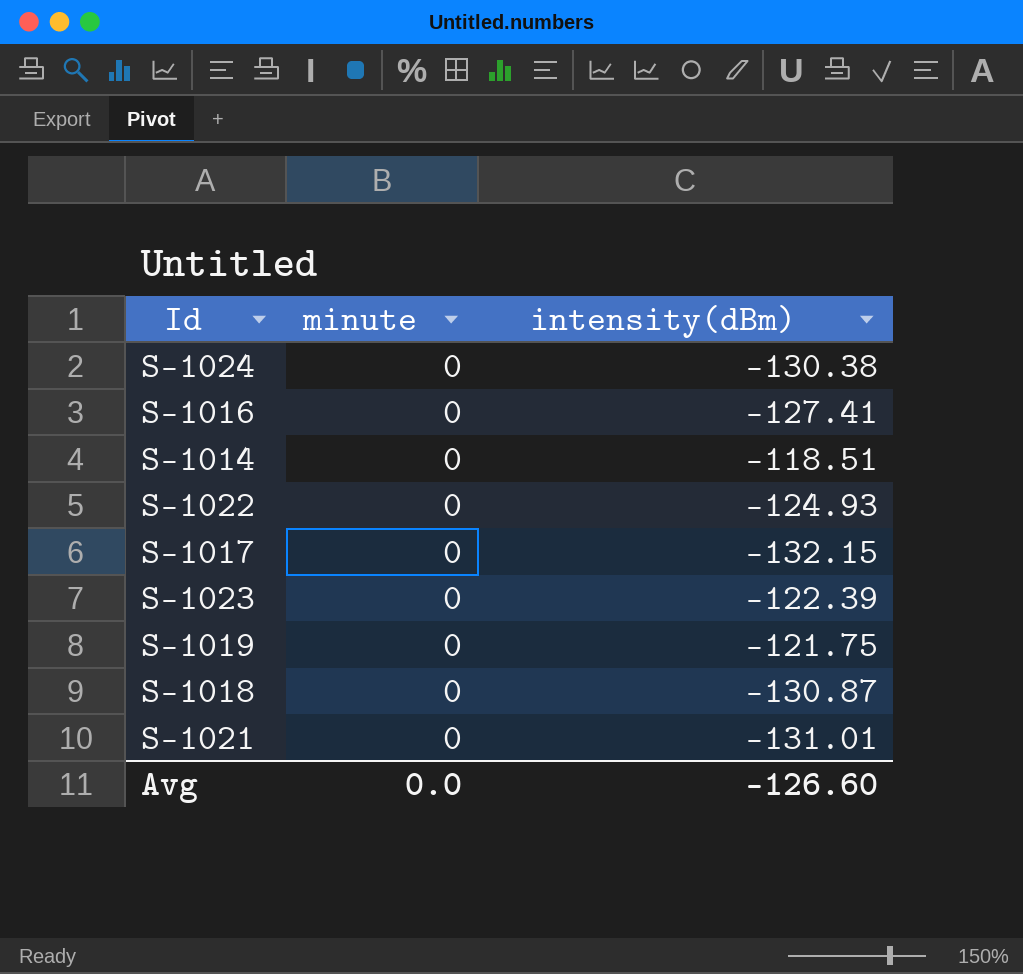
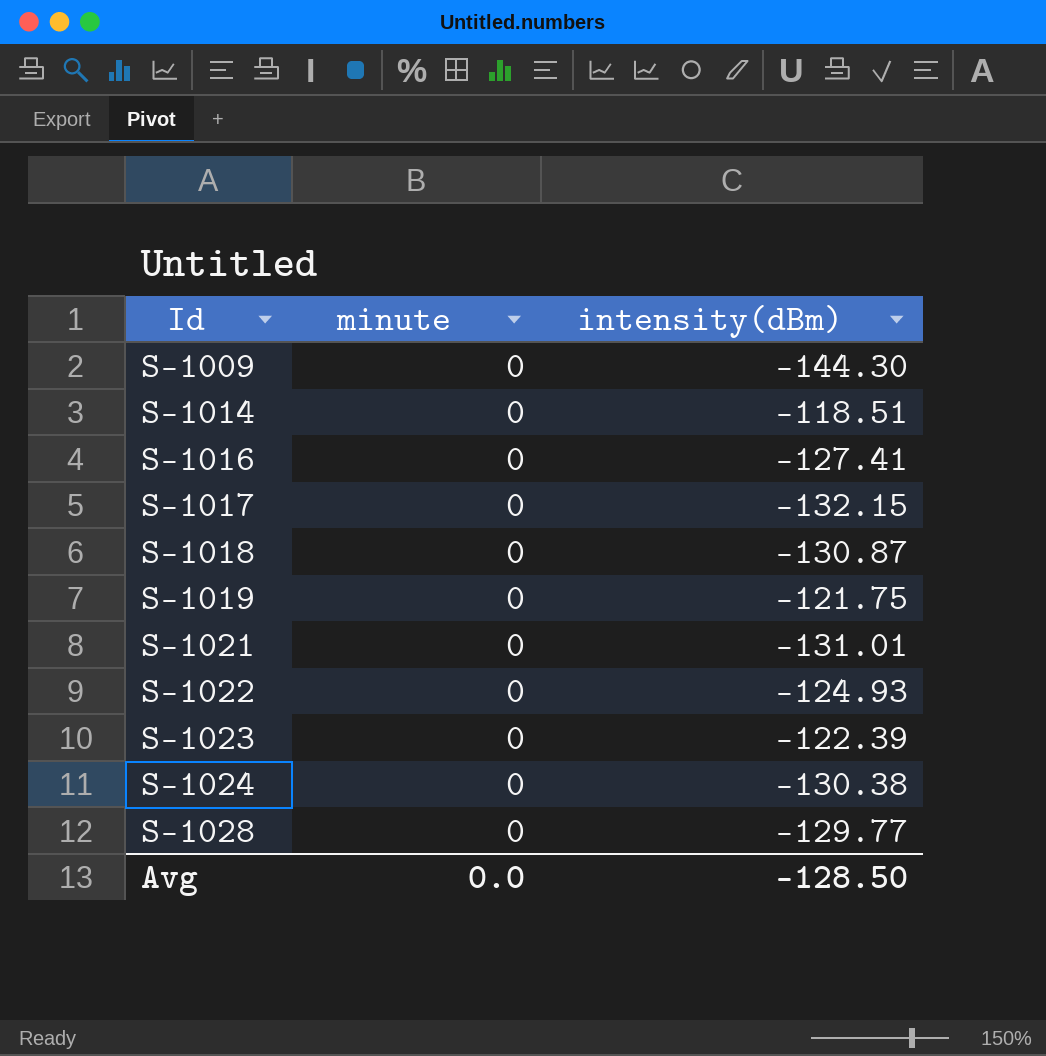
row order: none -> Id ascending
row S-1009: none -> 0 | -144.30
row S-1028: none -> 0 | -129.77
Avg | intensity(dBm): -126.60 -> -128.50

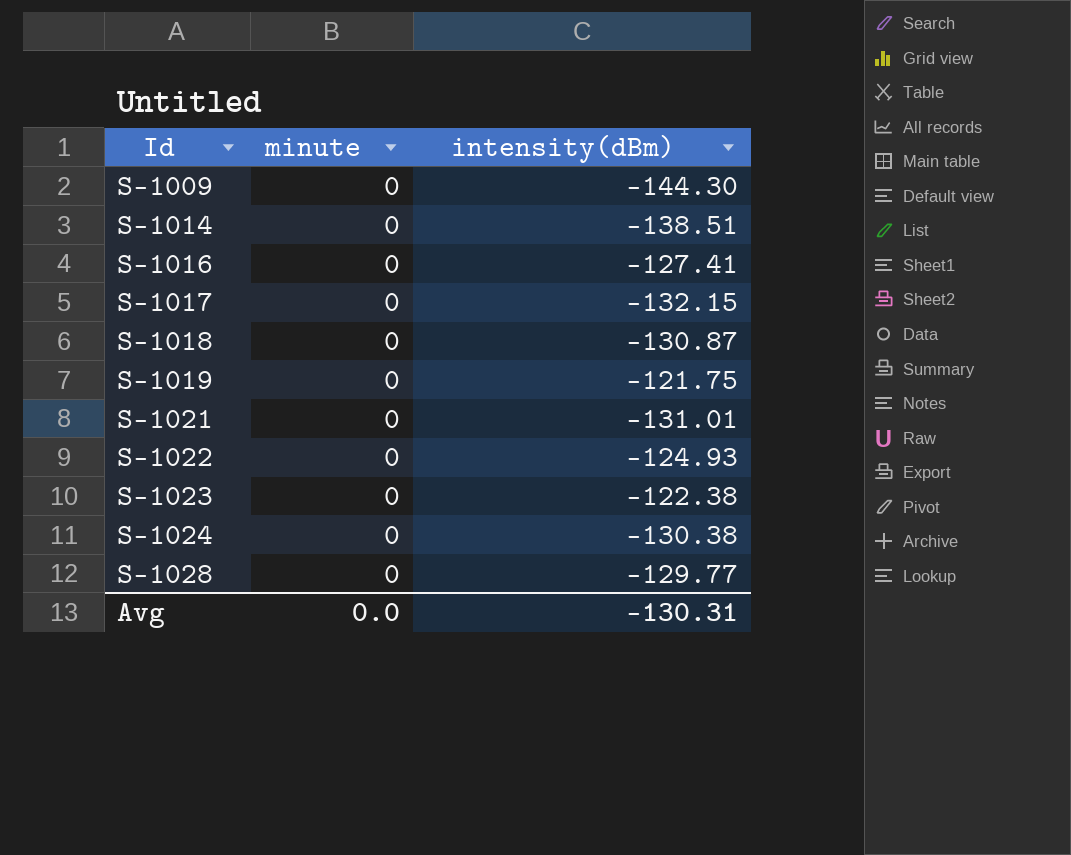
S-1014 | intensity(dBm): -118.51 -> -138.51
S-1023 | intensity(dBm): -122.39 -> -122.38
Avg | intensity(dBm): -128.50 -> -130.31

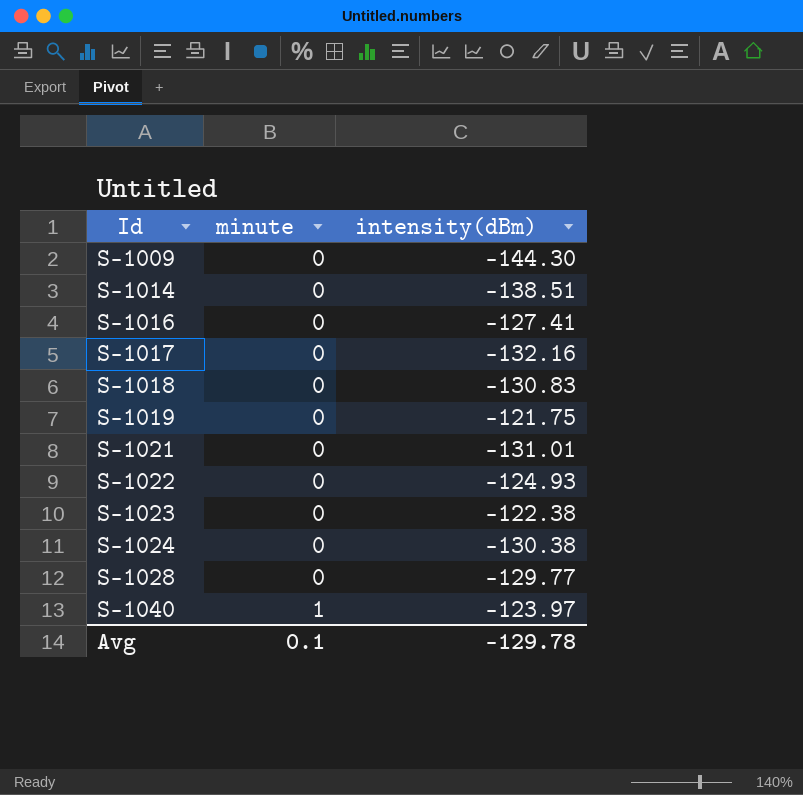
S-1017 | intensity(dBm): -132.15 -> -132.16
S-1018 | intensity(dBm): -130.87 -> -130.83
row S-1040: none -> 1 | -123.97
Avg | minute: 0.0 -> 0.1
Avg | intensity(dBm): -130.31 -> -129.78

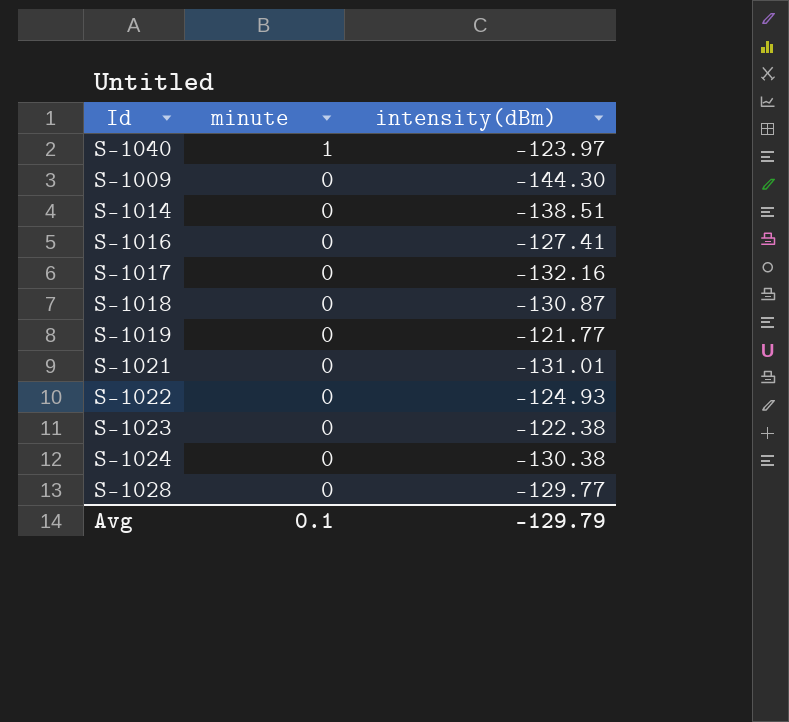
row order: Id ascending -> minute descending
S-1018 | intensity(dBm): -130.83 -> -130.87
S-1019 | intensity(dBm): -121.75 -> -121.77
Avg | intensity(dBm): -129.78 -> -129.79

